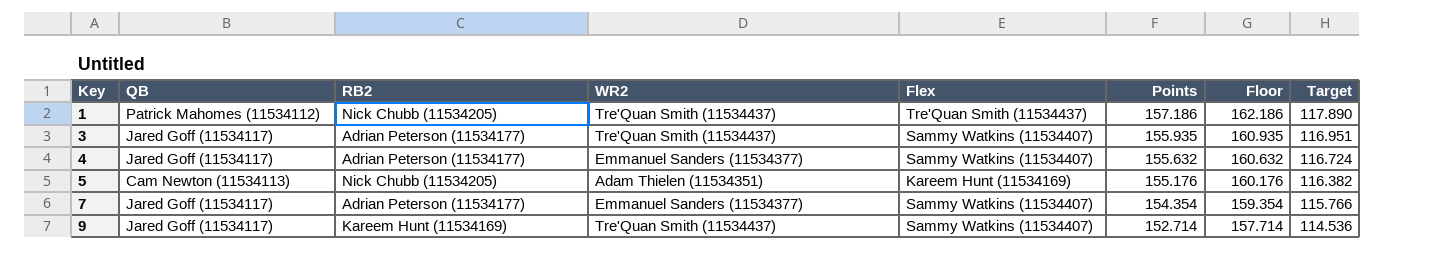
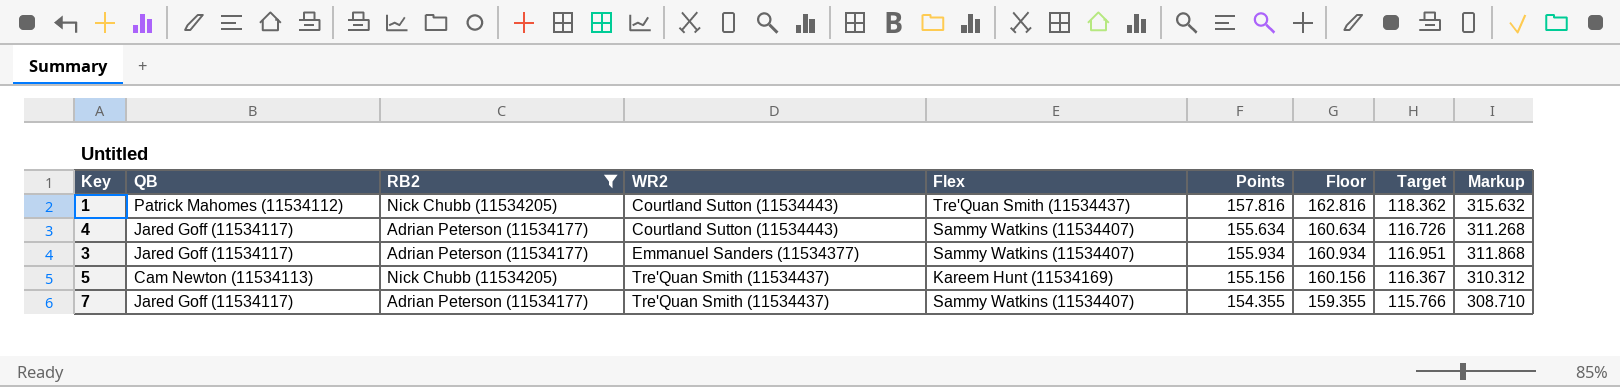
filter: none -> RB2 != Kareem Hunt (11534169)
row order: Key ascending -> WR2 ascending
column Markup | formula: none -> [Points] * 2
1 | WR2: Tre'Quan Smith (11534437) -> Courtland Sutton (11534443)
1 | Points: 157.186 -> 157.816
1 | Floor: 162.186 -> 162.816
1 | Target: 117.890 -> 118.362
4 | WR2: Emmanuel Sanders (11534377) -> Courtland Sutton (11534443)
4 | Points: 155.632 -> 155.634
4 | Floor: 160.632 -> 160.634
4 | Target: 116.724 -> 116.726
3 | WR2: Tre'Quan Smith (11534437) -> Emmanuel Sanders (11534377)
3 | Points: 155.935 -> 155.934
3 | Floor: 160.935 -> 160.934
5 | WR2: Adam Thielen (11534351) -> Tre'Quan Smith (11534437)
5 | Points: 155.176 -> 155.156
5 | Floor: 160.176 -> 160.156
5 | Target: 116.382 -> 116.367
7 | WR2: Emmanuel Sanders (11534377) -> Tre'Quan Smith (11534437)
7 | Points: 154.354 -> 154.355
7 | Floor: 159.354 -> 159.355

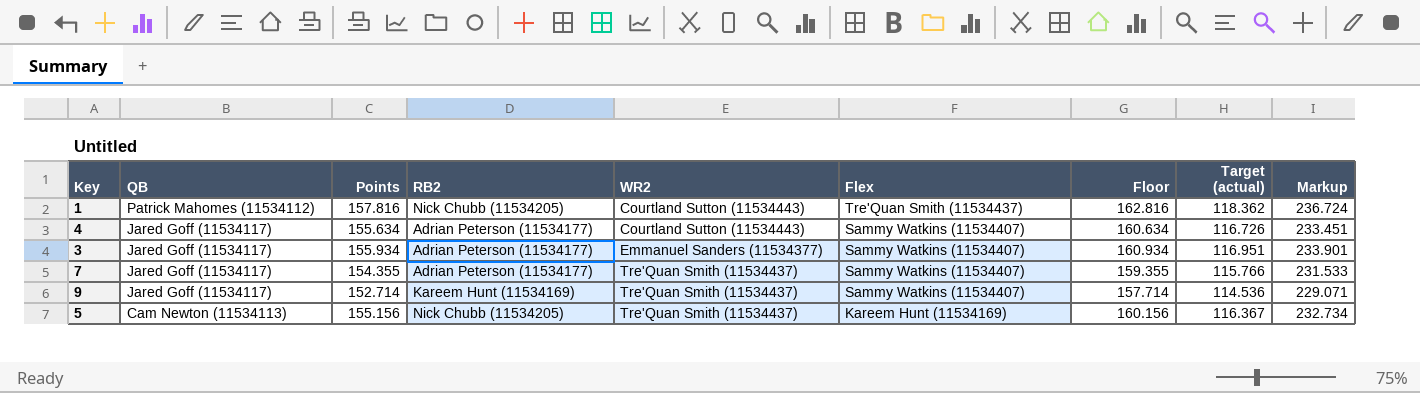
filter: RB2 != Kareem Hunt (11534169) -> none
row order: WR2 ascending -> QB descending
column Points | position: 6 -> 3
column name: Target -> Target (actual)
column Markup | formula: [Points] * 2 -> [Points] * 1.5

